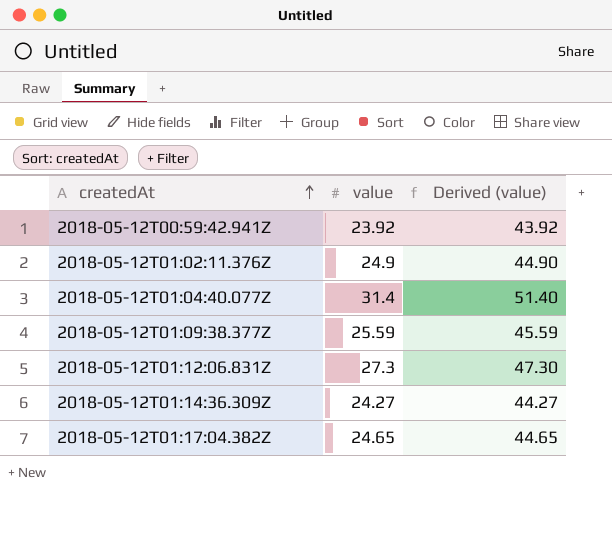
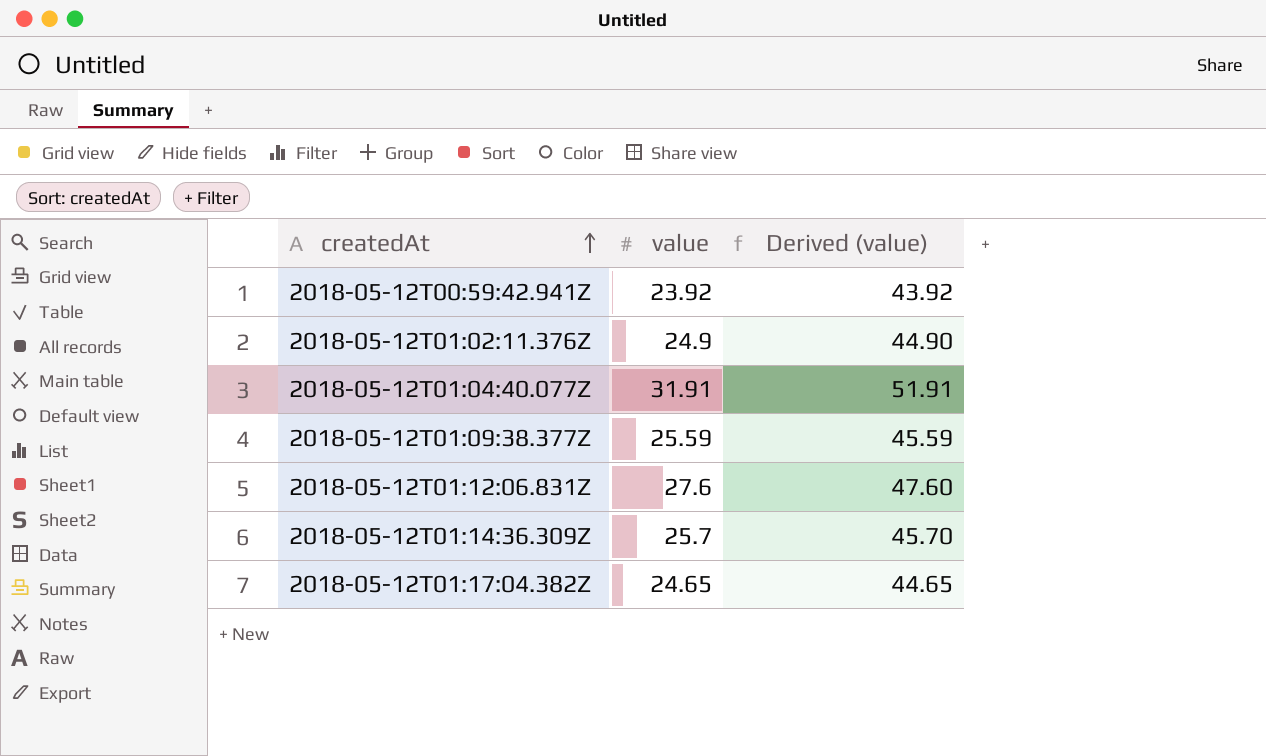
2018-05-12T01:04:40.077Z | value: 31.4 -> 31.91
2018-05-12T01:04:40.077Z | Derived (value): 51.40 -> 51.91
2018-05-12T01:12:06.831Z | value: 27.3 -> 27.6
2018-05-12T01:12:06.831Z | Derived (value): 47.30 -> 47.60
2018-05-12T01:14:36.309Z | value: 24.27 -> 25.7
2018-05-12T01:14:36.309Z | Derived (value): 44.27 -> 45.70

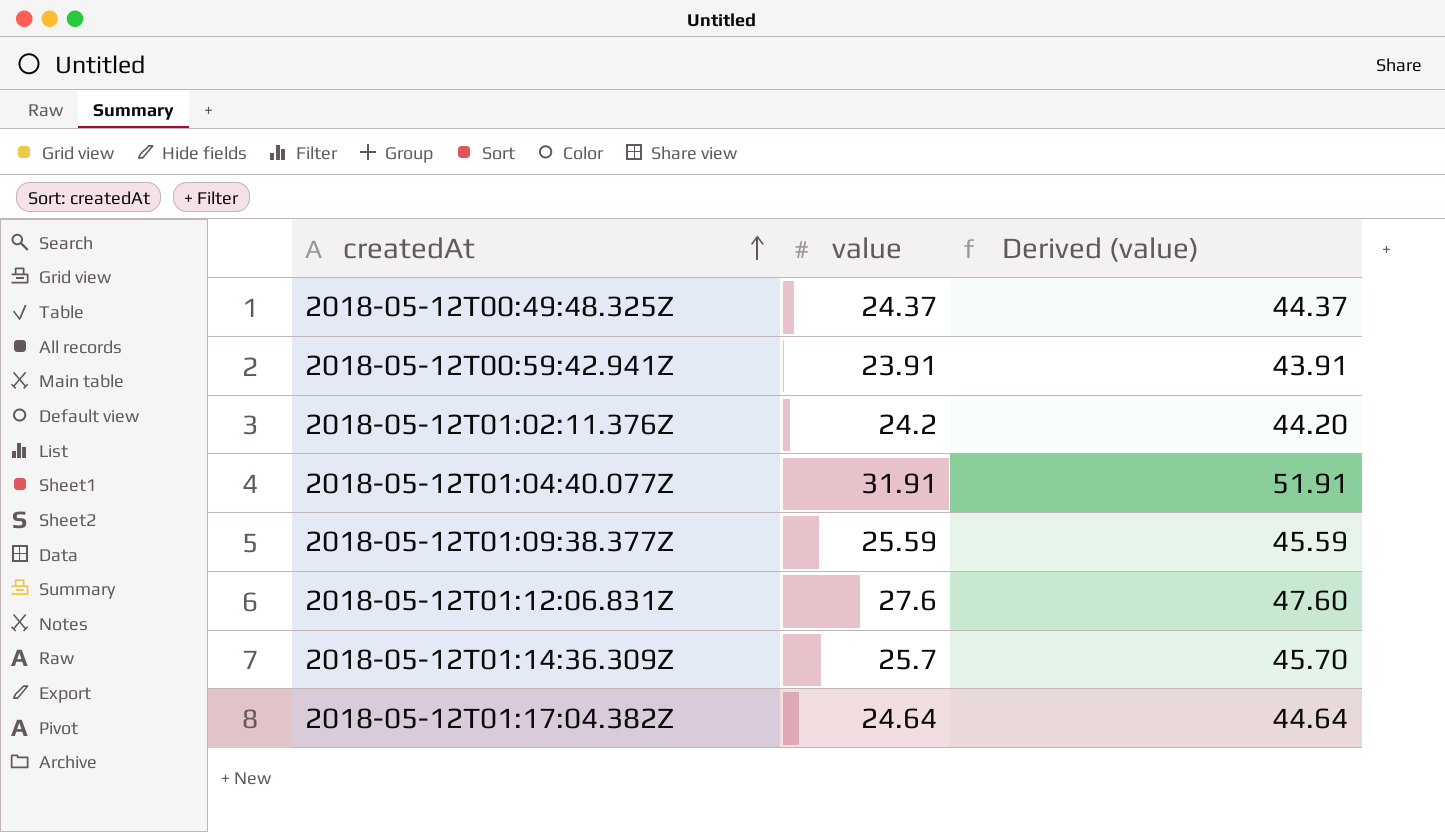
row 2018-05-12T00:49:48.325Z: none -> 24.37 | 44.37
2018-05-12T00:59:42.941Z | value: 23.92 -> 23.91
2018-05-12T00:59:42.941Z | Derived (value): 43.92 -> 43.91
2018-05-12T01:02:11.376Z | value: 24.9 -> 24.2
2018-05-12T01:02:11.376Z | Derived (value): 44.90 -> 44.20
2018-05-12T01:17:04.382Z | value: 24.65 -> 24.64
2018-05-12T01:17:04.382Z | Derived (value): 44.65 -> 44.64

